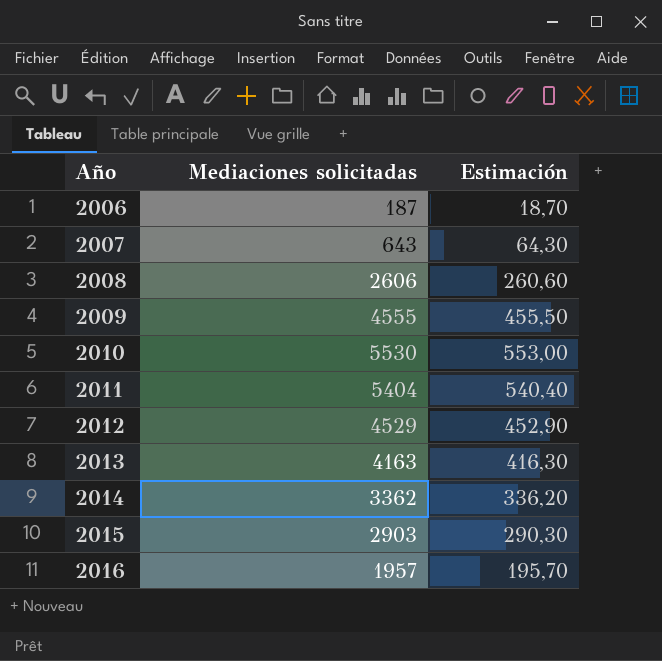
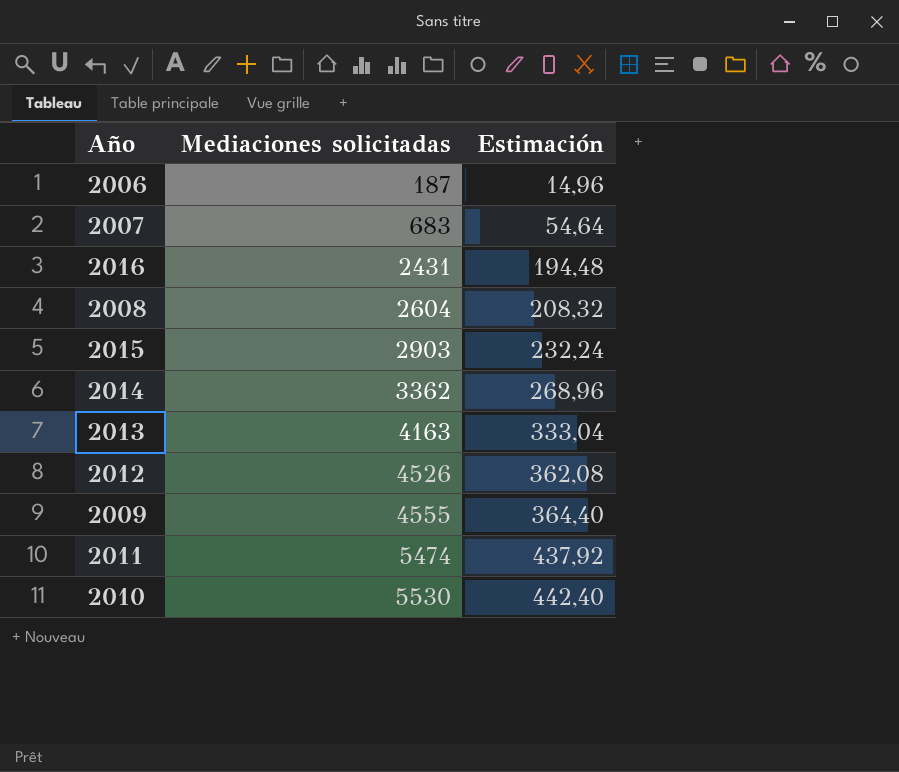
row order: Año ascending -> Mediaciones solicitadas ascending
column Estimación | formula: [Mediaciones solicitadas] * 0,1 -> [Mediaciones solicitadas] * 0,08
2007 | Mediaciones solicitadas: 643 -> 683
2016 | Mediaciones solicitadas: 1957 -> 2431
2008 | Mediaciones solicitadas: 2606 -> 2604
2012 | Mediaciones solicitadas: 4529 -> 4526
2011 | Mediaciones solicitadas: 5404 -> 5474

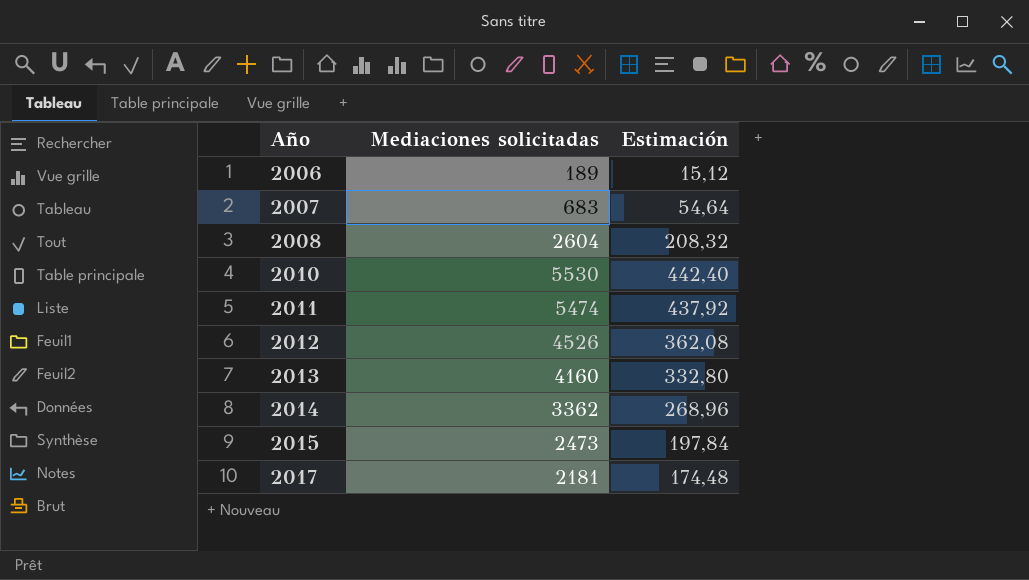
row order: Mediaciones solicitadas ascending -> Año ascending
row 2016: 2431 | 194,48 -> none
row 2009: 4555 | 364,40 -> none
2006 | Mediaciones solicitadas: 187 -> 189
2006 | Estimación: 14,96 -> 15,12
2013 | Mediaciones solicitadas: 4163 -> 4160
2013 | Estimación: 333,04 -> 332,80
2015 | Mediaciones solicitadas: 2903 -> 2473
2015 | Estimación: 232,24 -> 197,84
row 2017: none -> 2181 | 174,48

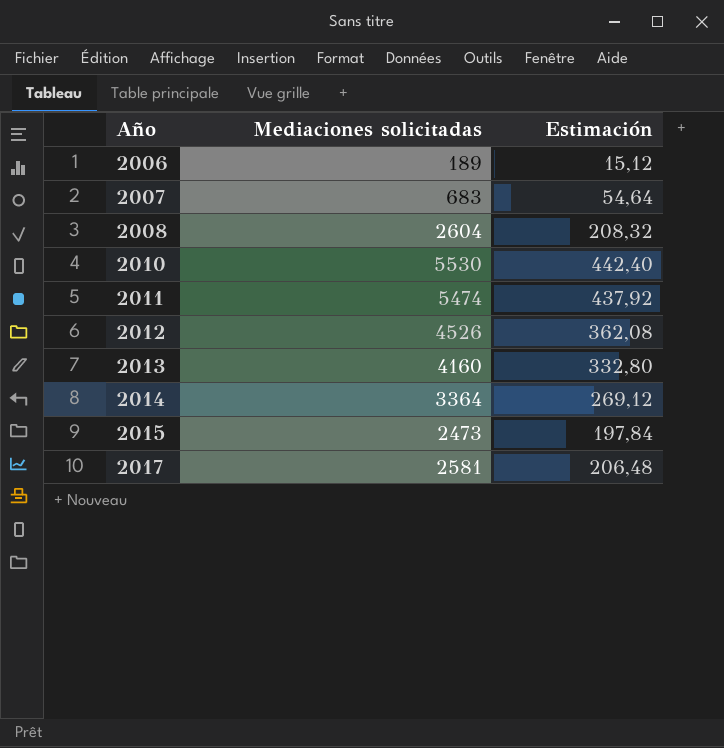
2014 | Mediaciones solicitadas: 3362 -> 3364
2014 | Estimación: 268,96 -> 269,12
2017 | Mediaciones solicitadas: 2181 -> 2581
2017 | Estimación: 174,48 -> 206,48

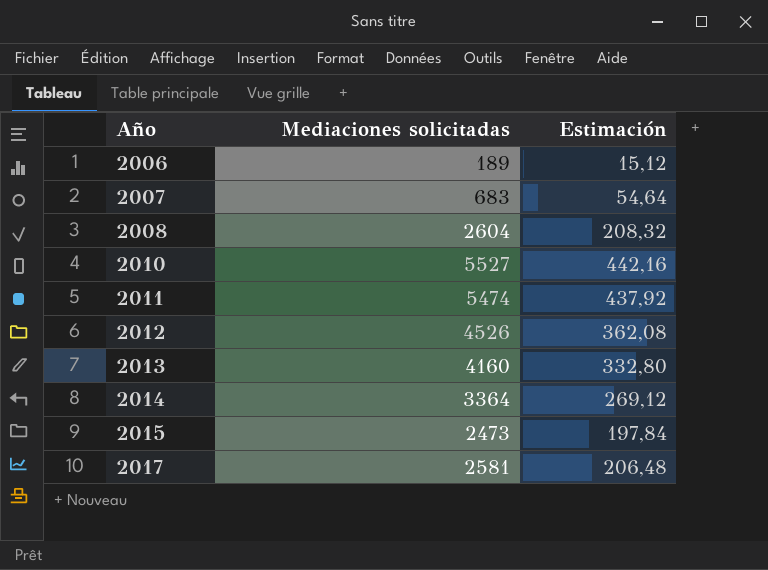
2010 | Mediaciones solicitadas: 5530 -> 5527
2010 | Estimación: 442,40 -> 442,16

